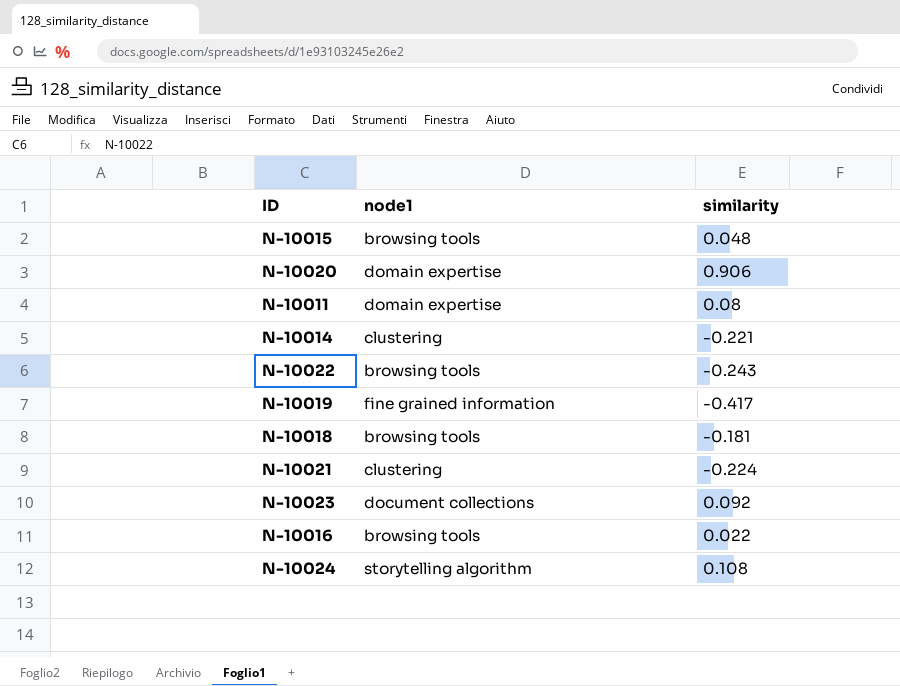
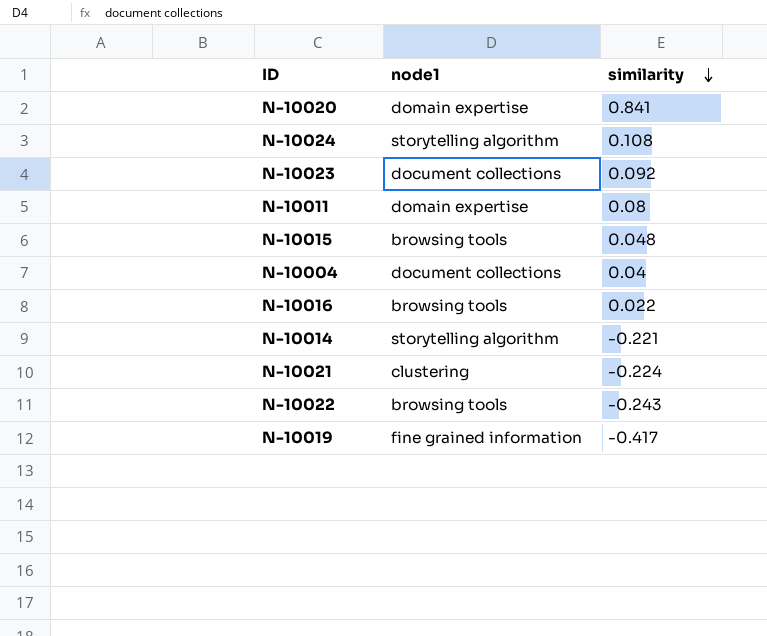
row order: none -> similarity descending
row N-10018: browsing tools | -0.181 -> none
N-10020 | similarity: 0.906 -> 0.841
row N-10004: none -> document collections | 0.04
N-10014 | node1: clustering -> storytelling algorithm

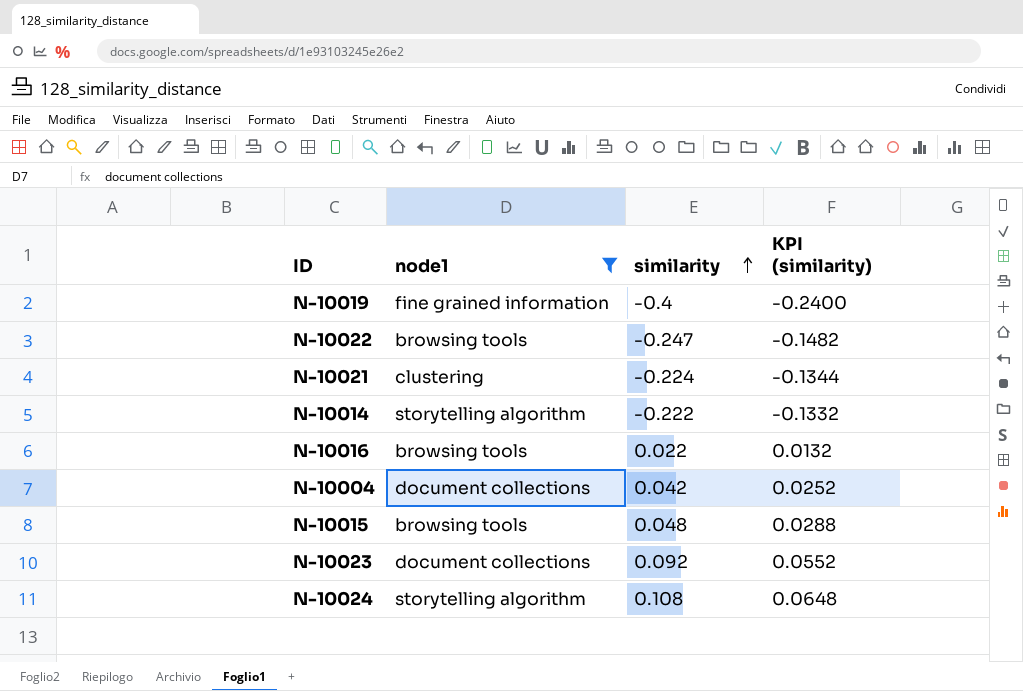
filter: none -> node1 != domain expertise
row order: similarity descending -> similarity ascending
column KPI (similarity) | formula: none -> [similarity] * 0.6
N-10019 | similarity: -0.417 -> -0.4
N-10022 | similarity: -0.243 -> -0.247
N-10014 | similarity: -0.221 -> -0.222
N-10004 | similarity: 0.04 -> 0.042

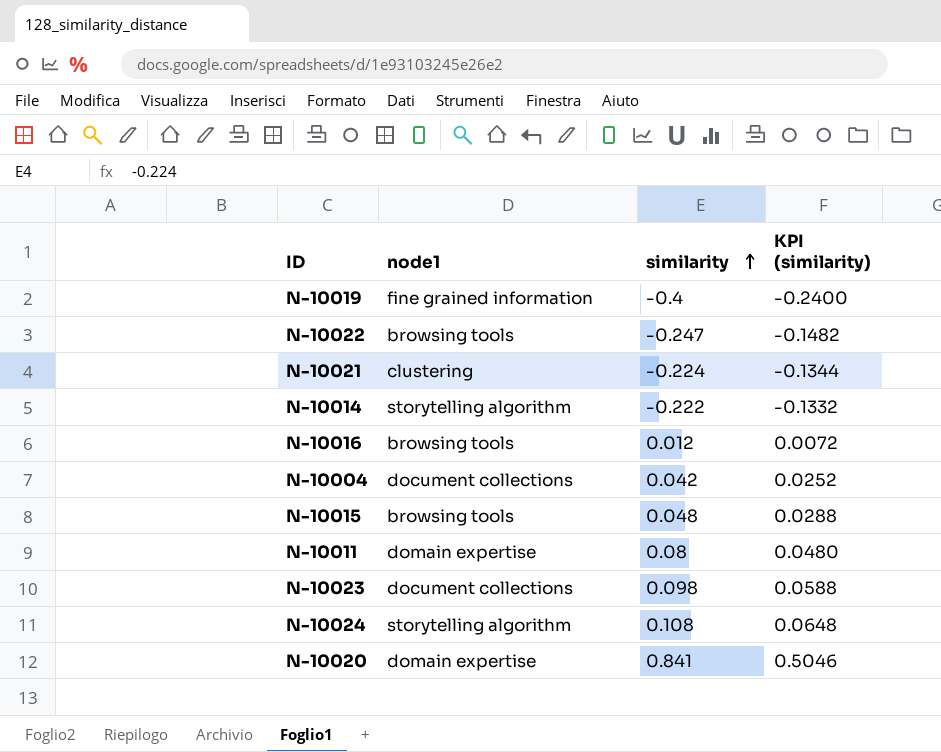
filter: node1 != domain expertise -> none
N-10016 | similarity: 0.022 -> 0.012
N-10016 | KPI (similarity): 0.0132 -> 0.0072
N-10023 | similarity: 0.092 -> 0.098
N-10023 | KPI (similarity): 0.0552 -> 0.0588

